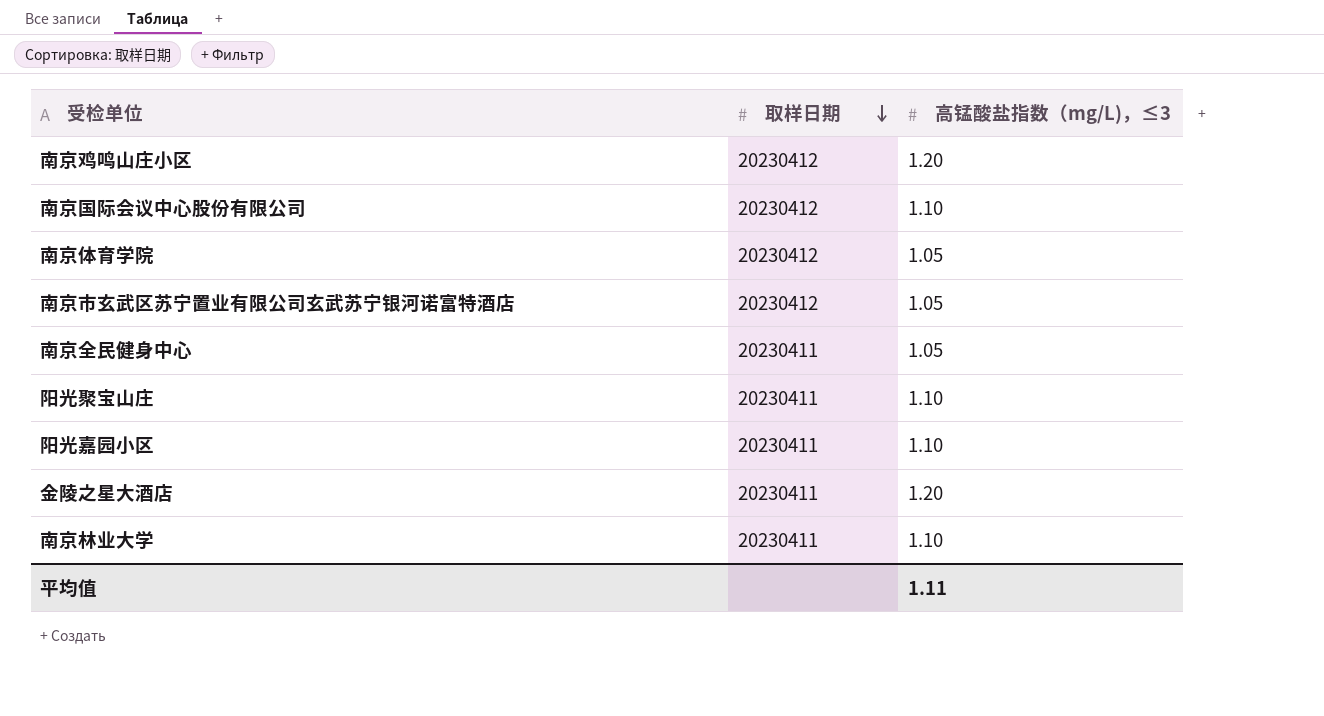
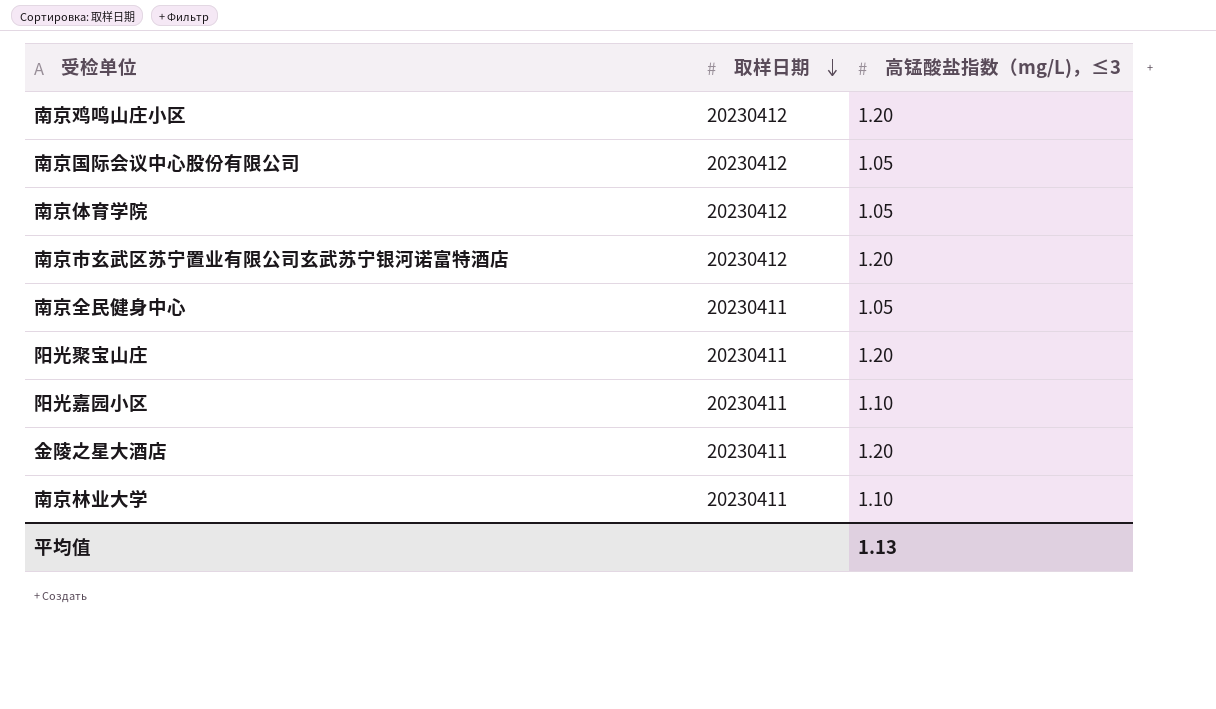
南京国际会议中心股份有限公司 | 高锰酸盐指数（mg/L)，≤3: 1.10 -> 1.05
南京市玄武区苏宁置业有限公司玄武苏宁银河诺富特酒店 | 高锰酸盐指数（mg/L)，≤3: 1.05 -> 1.20
阳光聚宝山庄 | 高锰酸盐指数（mg/L)，≤3: 1.10 -> 1.20
平均值 | 高锰酸盐指数（mg/L)，≤3: 1.11 -> 1.13

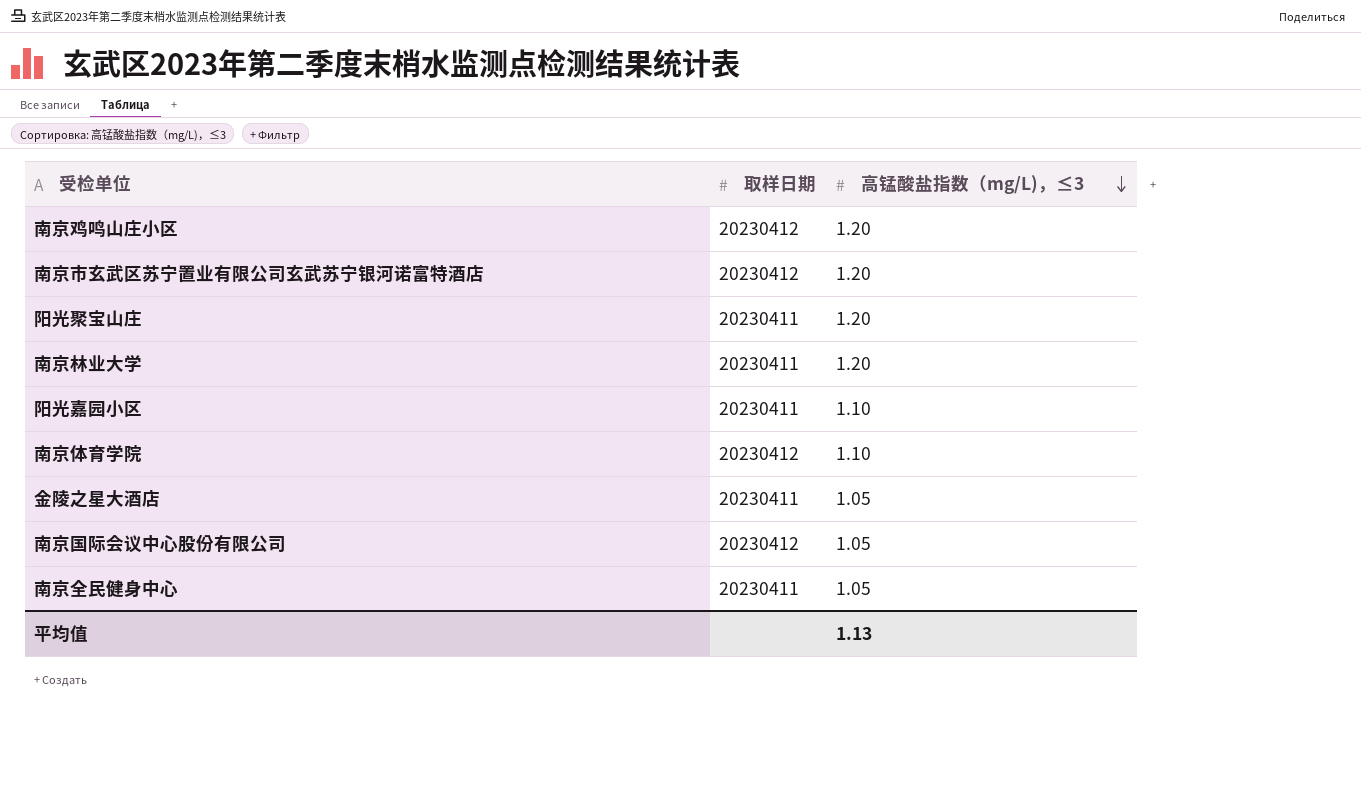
row order: 取样日期 descending -> 高锰酸盐指数（mg/L)，≤3 descending
南京林业大学 | 高锰酸盐指数（mg/L)，≤3: 1.10 -> 1.20
南京体育学院 | 高锰酸盐指数（mg/L)，≤3: 1.05 -> 1.10
金陵之星大酒店 | 高锰酸盐指数（mg/L)，≤3: 1.20 -> 1.05

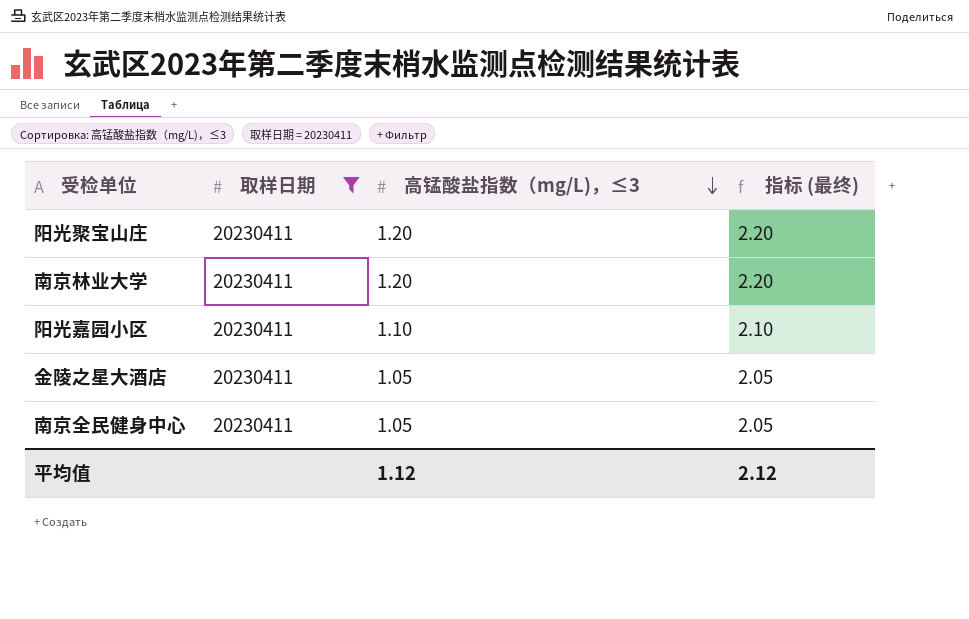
filter: none -> 取样日期 = 20230411
column 指标 (最终) | formula: none -> [高锰酸盐指数（mg/L)，≤3] + 1
平均值 | 高锰酸盐指数（mg/L)，≤3: 1.13 -> 1.12

